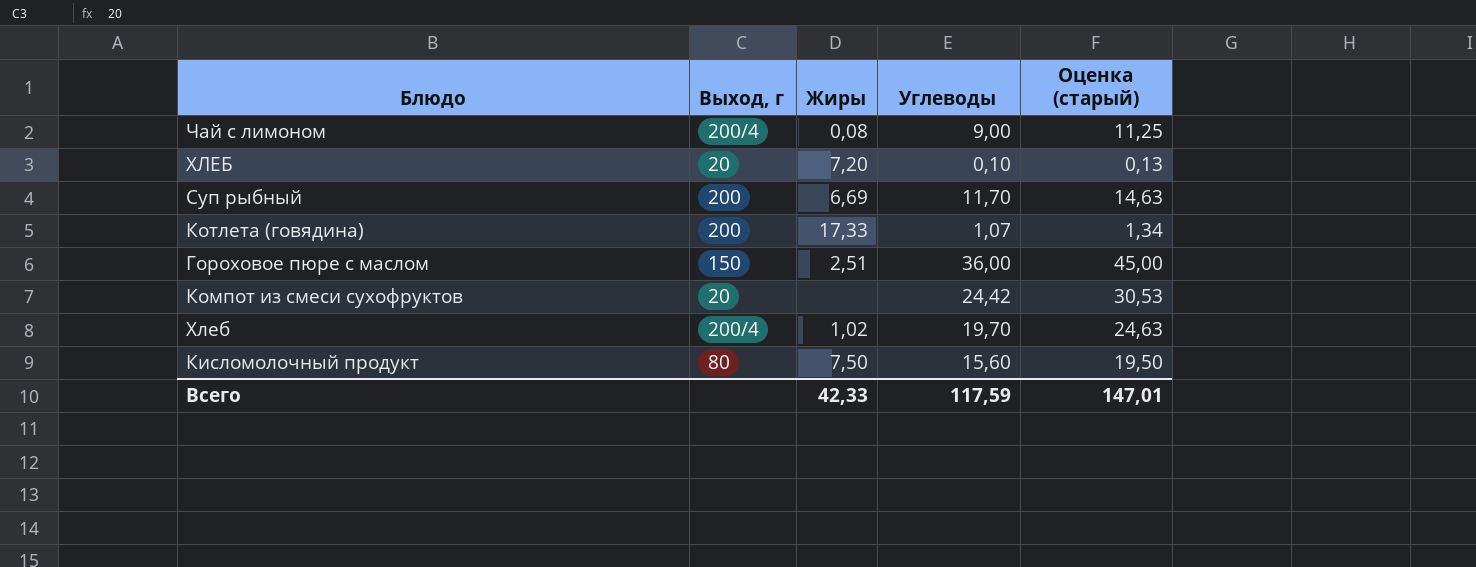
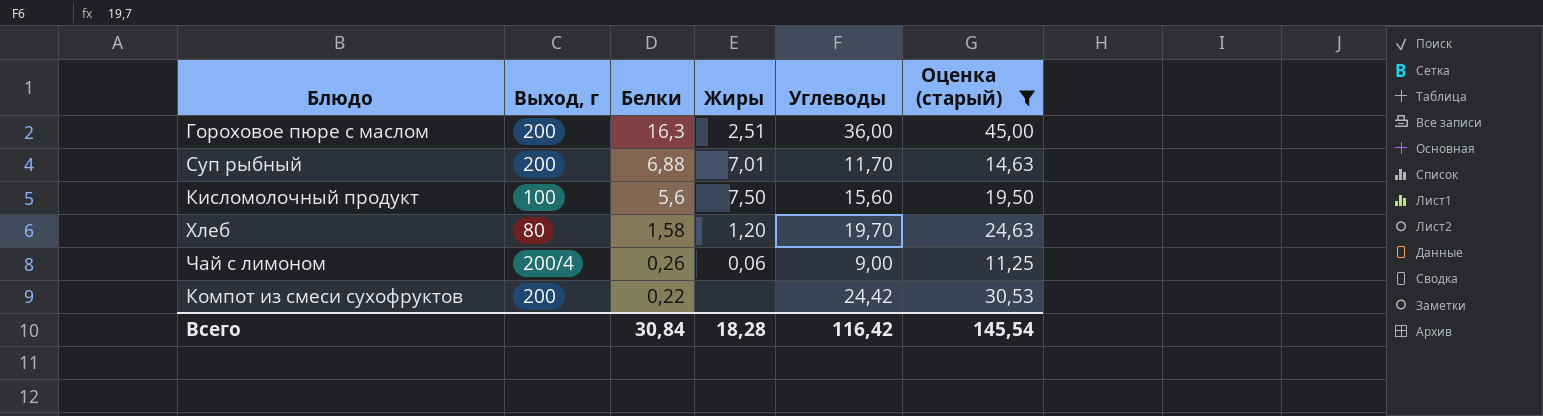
filter: none -> Оценка (старый) >= 11,25
row order: none -> Белки descending
column Белки | position: none -> 3
Гороховое пюре с маслом | Выход, г: 150 -> 200
Суп рыбный | Жиры: 6,69 -> 7,01
Кисломолочный продукт | Выход, г: 80 -> 100
Хлеб | Выход, г: 200/4 -> 80
Хлеб | Жиры: 1,02 -> 1,20
Чай с лимоном | Жиры: 0,08 -> 0,06
Компот из смеси сухофруктов | Выход, г: 20 -> 200
Всего | Жиры: 42,33 -> 18,28
Всего | Углеводы: 117,59 -> 116,42
Всего | Оценка (старый): 147,01 -> 145,54

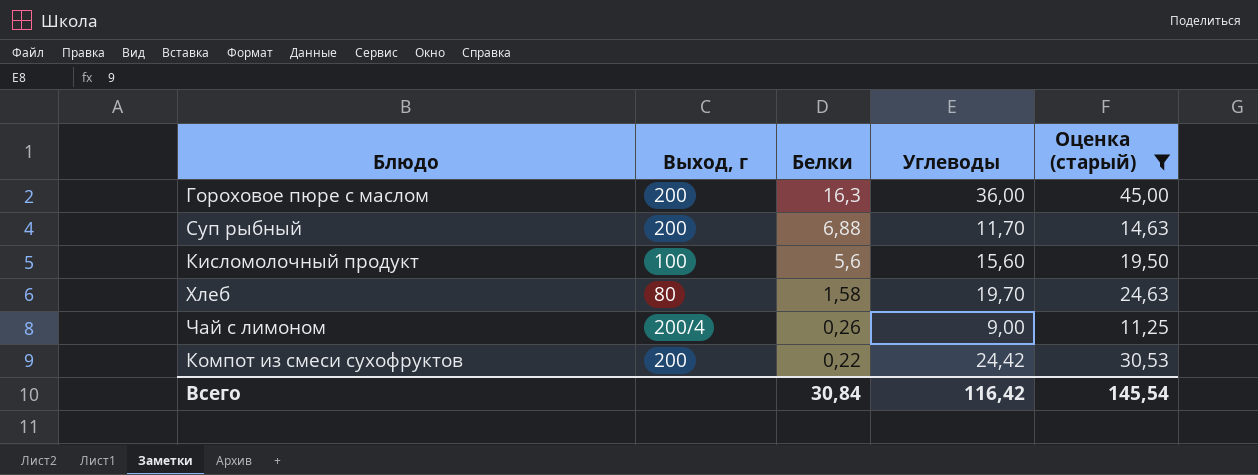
column Жиры | position: 4 -> none

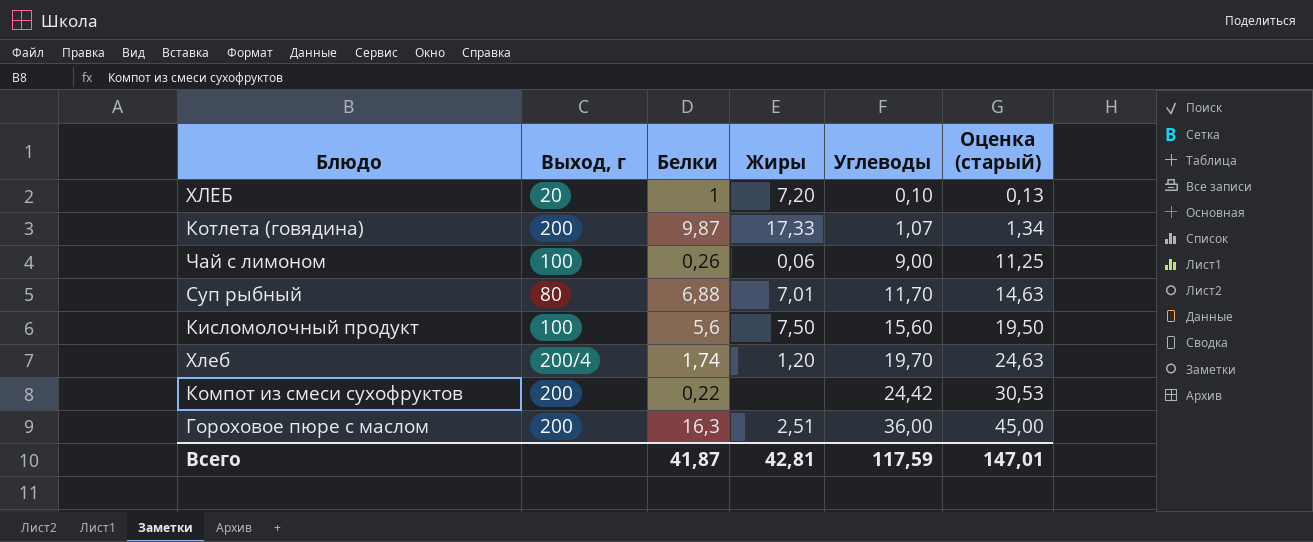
filter: Оценка (старый) >= 11,25 -> none
row order: Белки descending -> Углеводы ascending
column Жиры | position: none -> 4
Чай с лимоном | Выход, г: 200/4 -> 100
Суп рыбный | Выход, г: 200 -> 80
Хлеб | Выход, г: 80 -> 200/4
Хлеб | Белки: 1,58 -> 1,74
Всего | Белки: 30,84 -> 41,87
Всего | Углеводы: 116,42 -> 117,59
Всего | Оценка (старый): 145,54 -> 147,01

